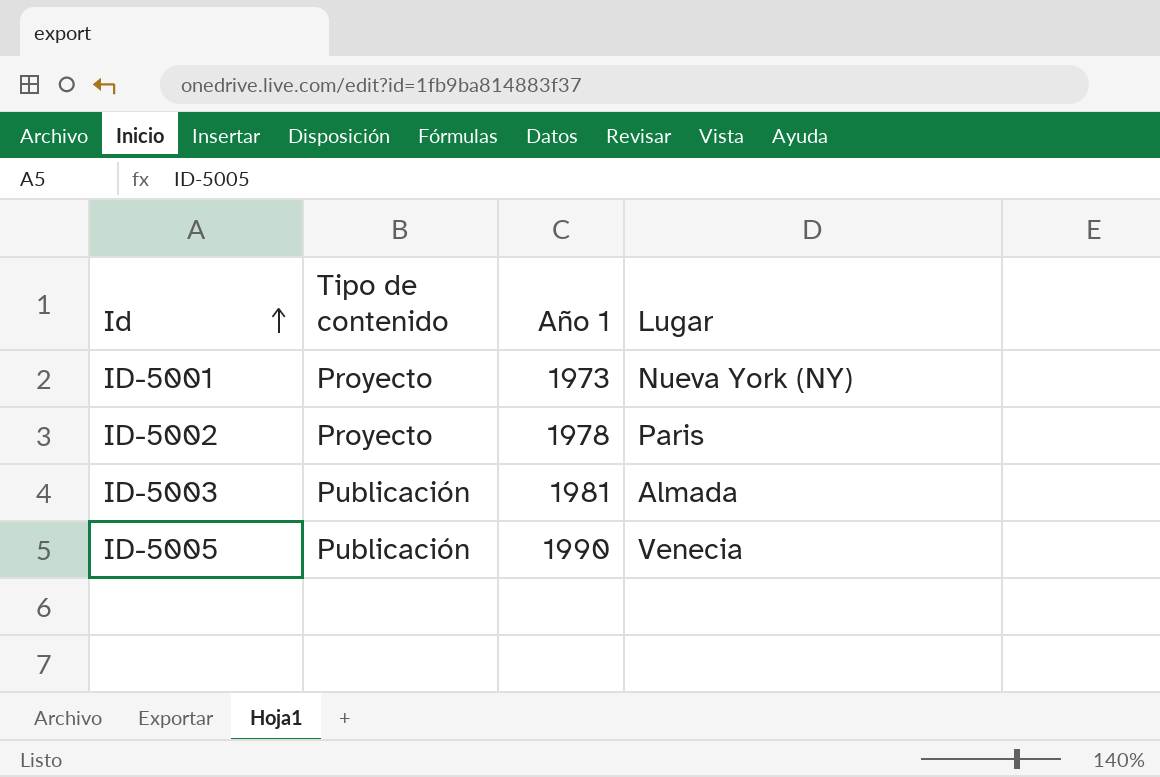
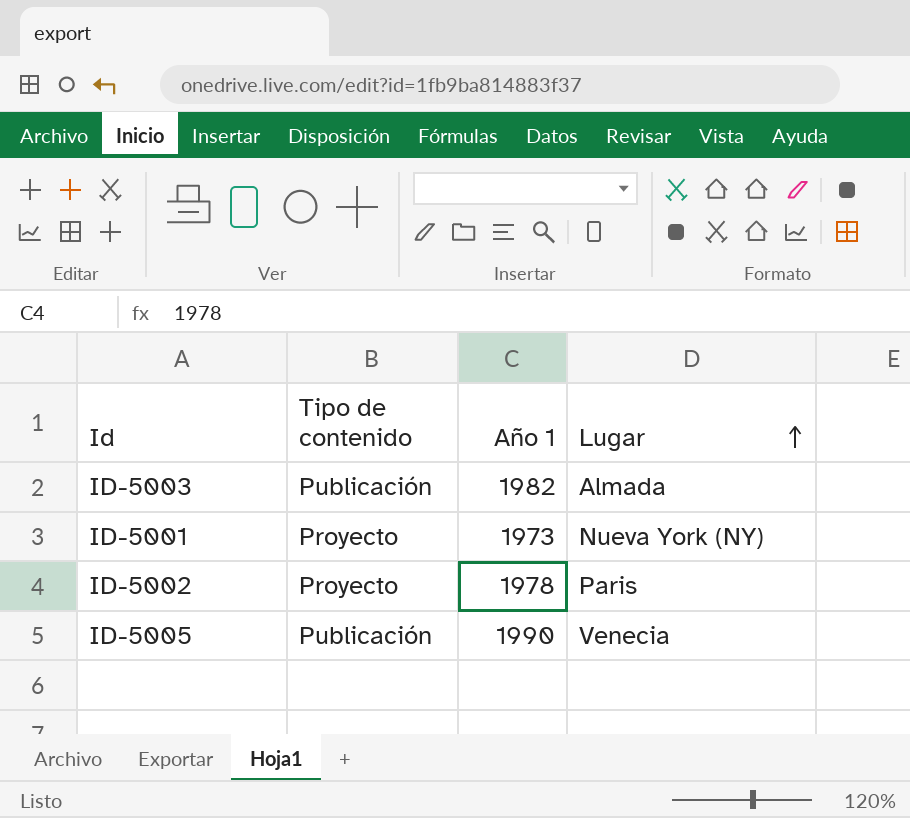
row order: Id ascending -> Lugar ascending
ID-5003 | Año 1: 1981 -> 1982

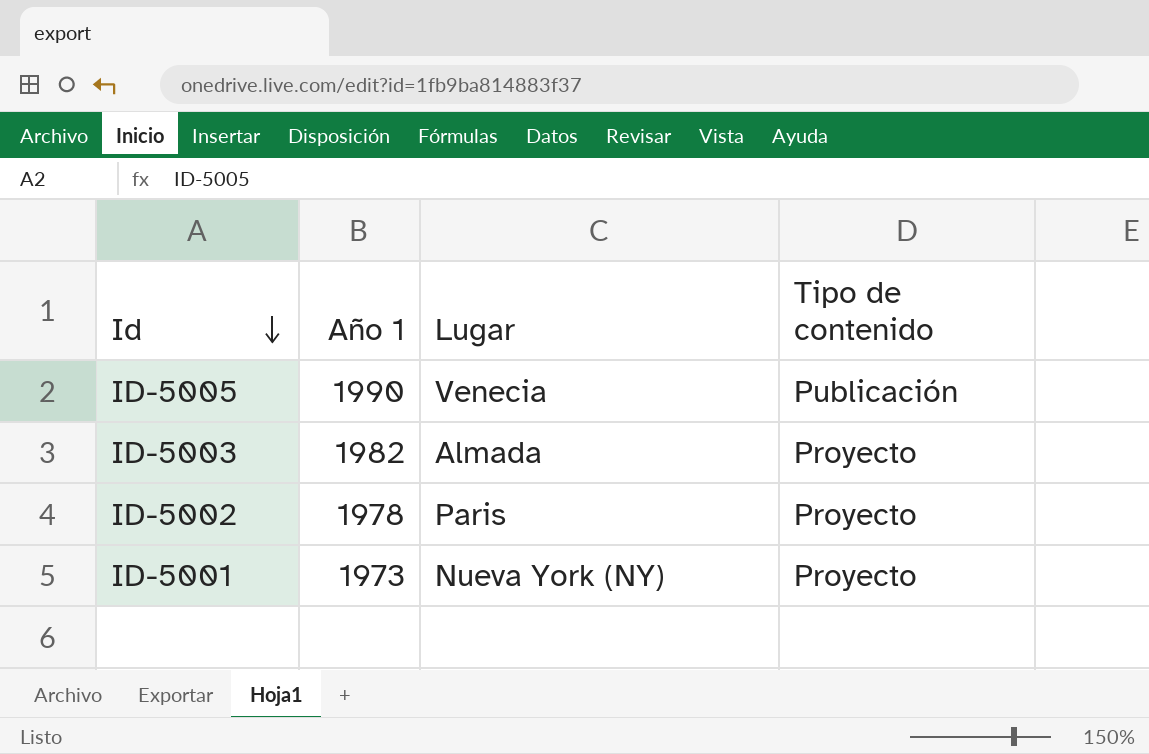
row order: Lugar ascending -> Id descending
column Tipo de contenido | position: 2 -> 4
ID-5003 | Tipo de contenido: Publicación -> Proyecto

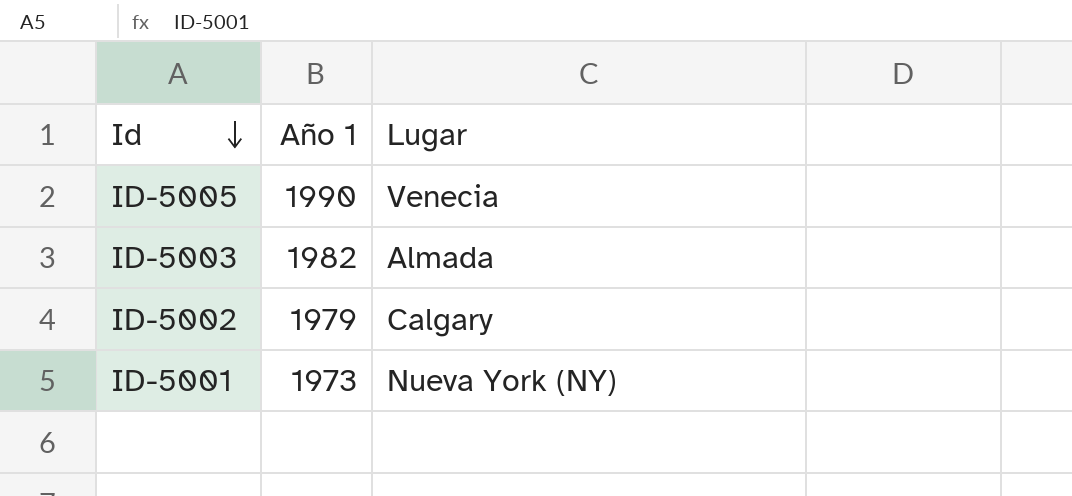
column Tipo de contenido | position: 4 -> none
ID-5002 | Año 1: 1978 -> 1979
ID-5002 | Lugar: Paris -> Calgary

